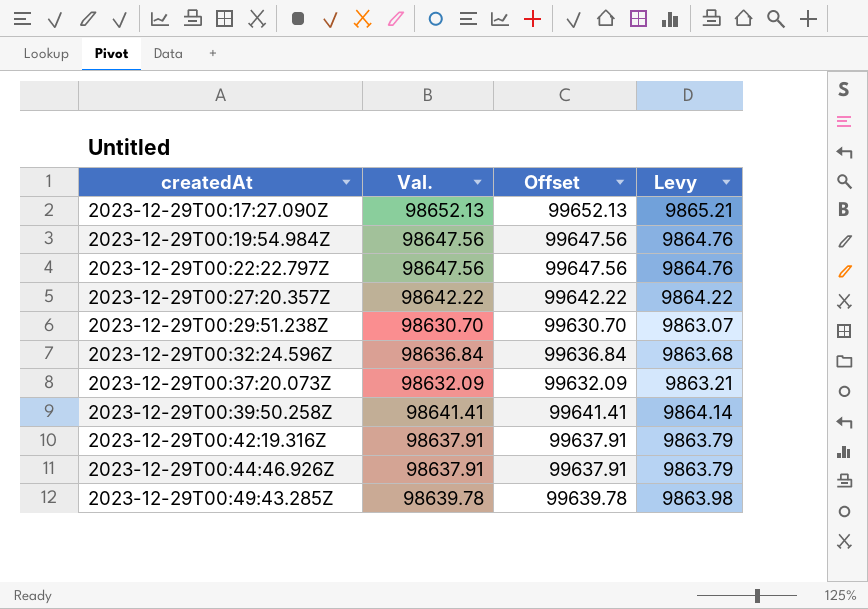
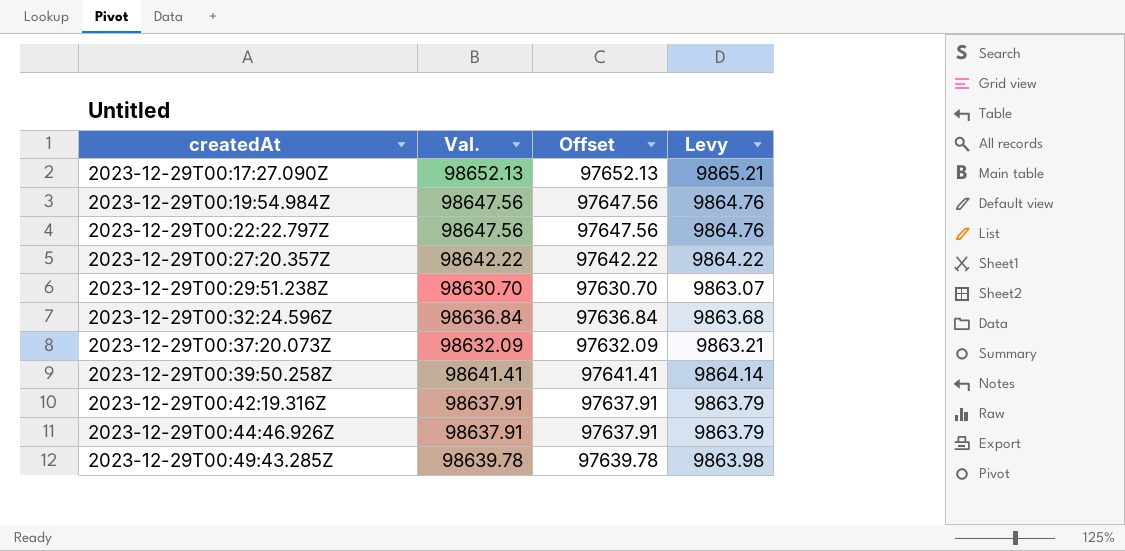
column Offset | formula: [Val.] + 1000 -> [Val.] - 1000

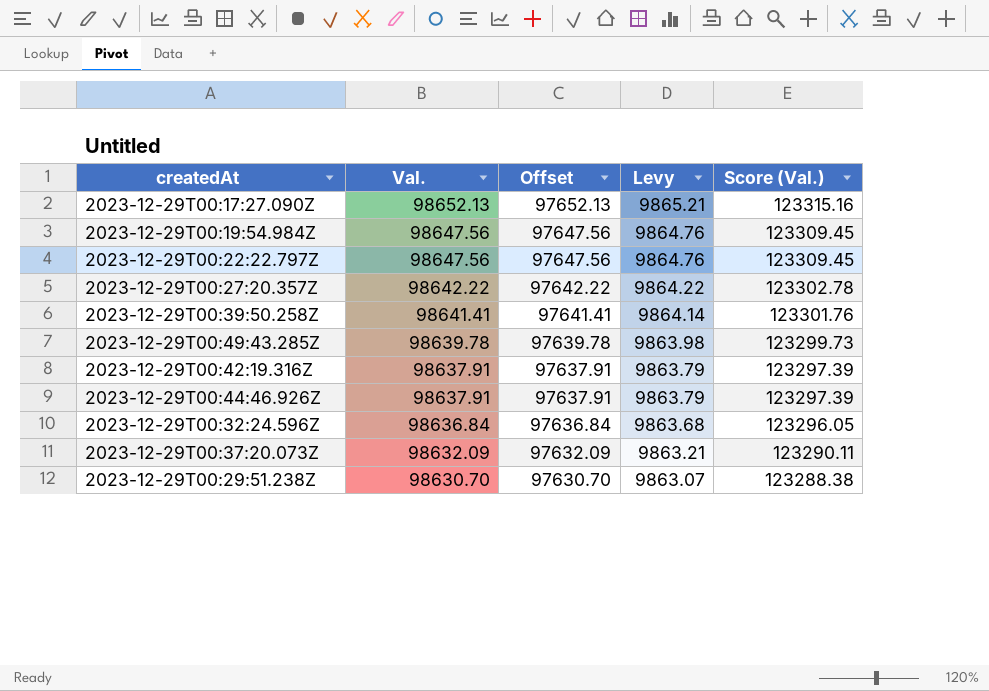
row order: createdAt ascending -> Val. descending
column Score (Val.) | formula: none -> [Val.] * 1.25

